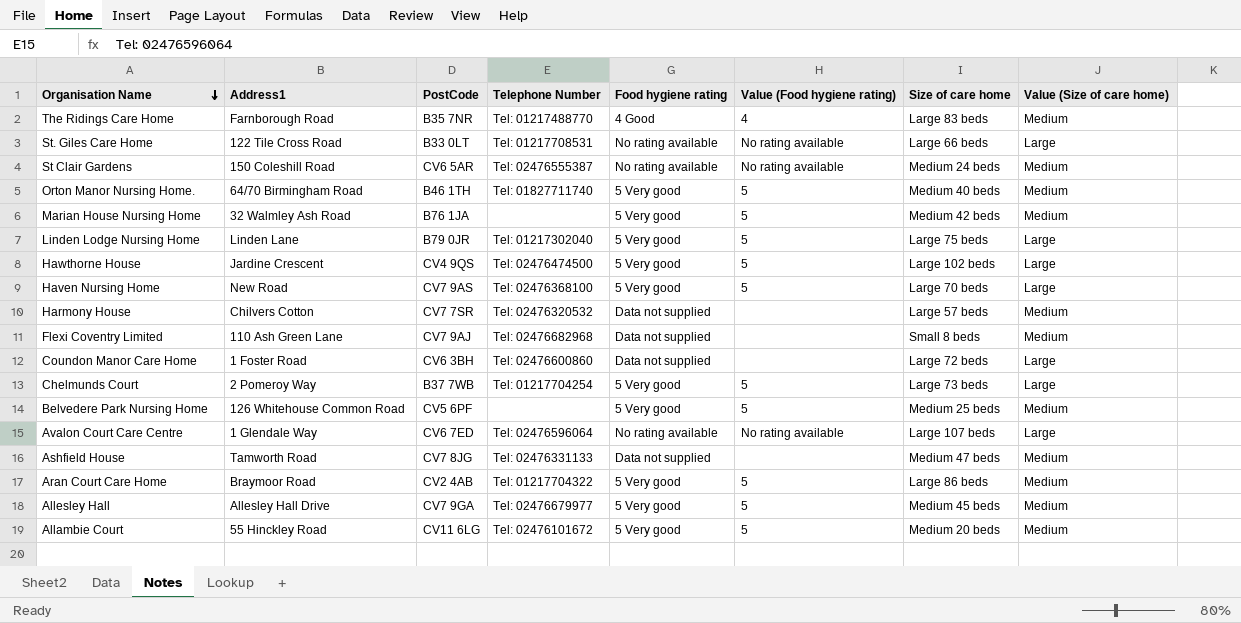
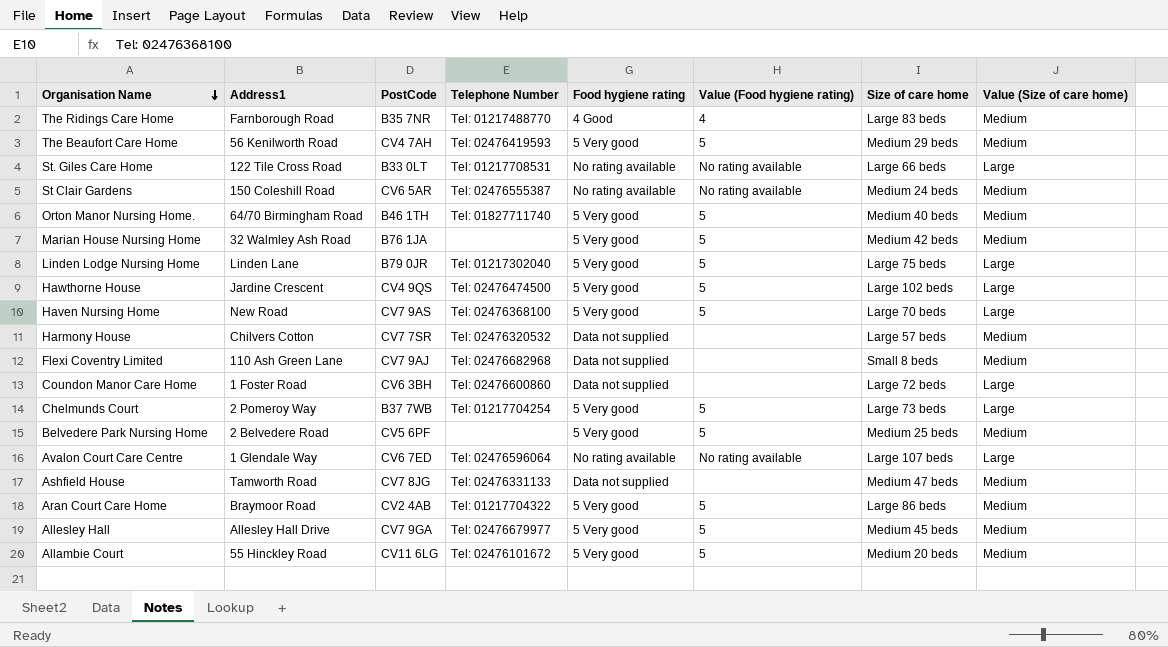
row The Beaufort Care Home: none -> 56 Kenilworth Road | CV4 7AH | Tel: 02476419593 | 5 Very good | 5 | Medium 29 beds | Medium
Belvedere Park Nursing Home | Address1: 126 Whitehouse Common Road -> 2 Belvedere Road

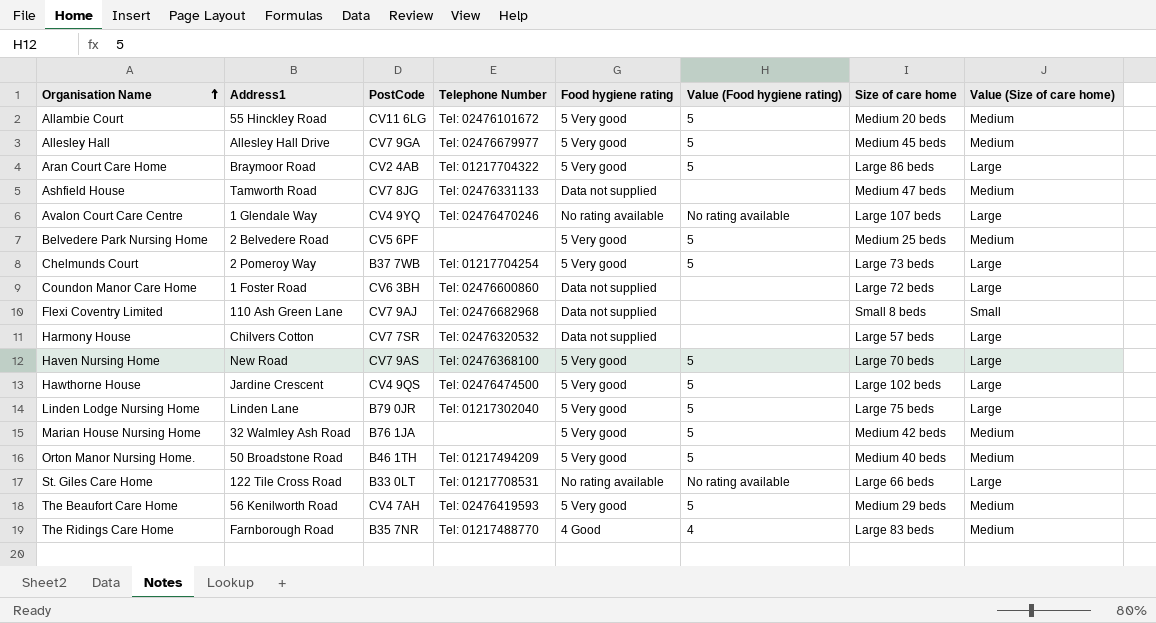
row order: Organisation Name descending -> Organisation Name ascending
row St Clair Gardens: 150 Coleshill Road | CV6 5AR | Tel: 02476555387 | No rating available | No rating available | Medium 24 beds | Medium -> none
Aran Court Care Home | Value (Size of care home): Medium -> Large
Avalon Court Care Centre | PostCode: CV6 7ED -> CV4 9YQ
Avalon Court Care Centre | Telephone Number: Tel: 02476596064 -> Tel: 02476470246
Flexi Coventry Limited | Value (Size of care home): Medium -> Small
Harmony House | Value (Size of care home): Medium -> Large
Orton Manor Nursing Home. | Address1: 64/70 Birmingham Road -> 50 Broadstone Road
Orton Manor Nursing Home. | Telephone Number: Tel: 01827711740 -> Tel: 01217494209

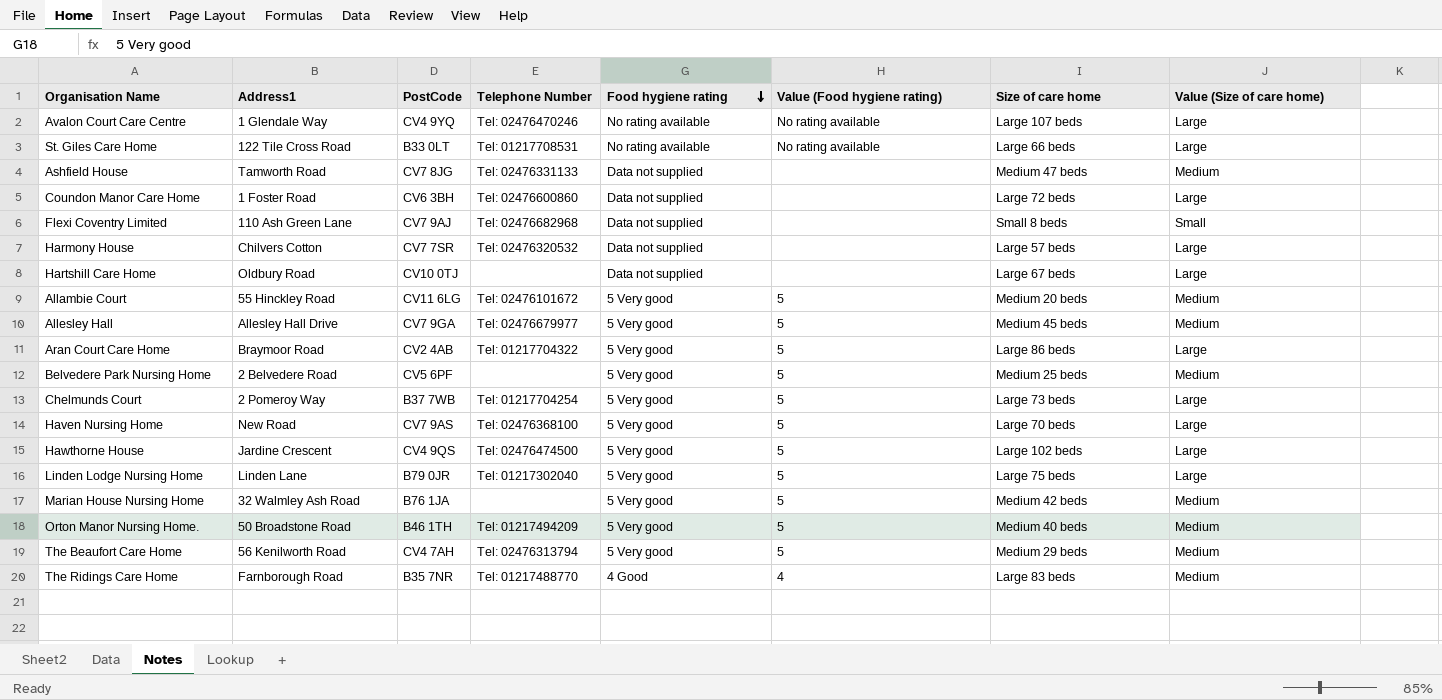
row order: Organisation Name ascending -> Food hygiene rating descending
row Hartshill Care Home: none -> Oldbury Road | CV10 0TJ | none | Data not supplied | none | Large 67 beds | Large
The Beaufort Care Home | Telephone Number: Tel: 02476419593 -> Tel: 02476313794

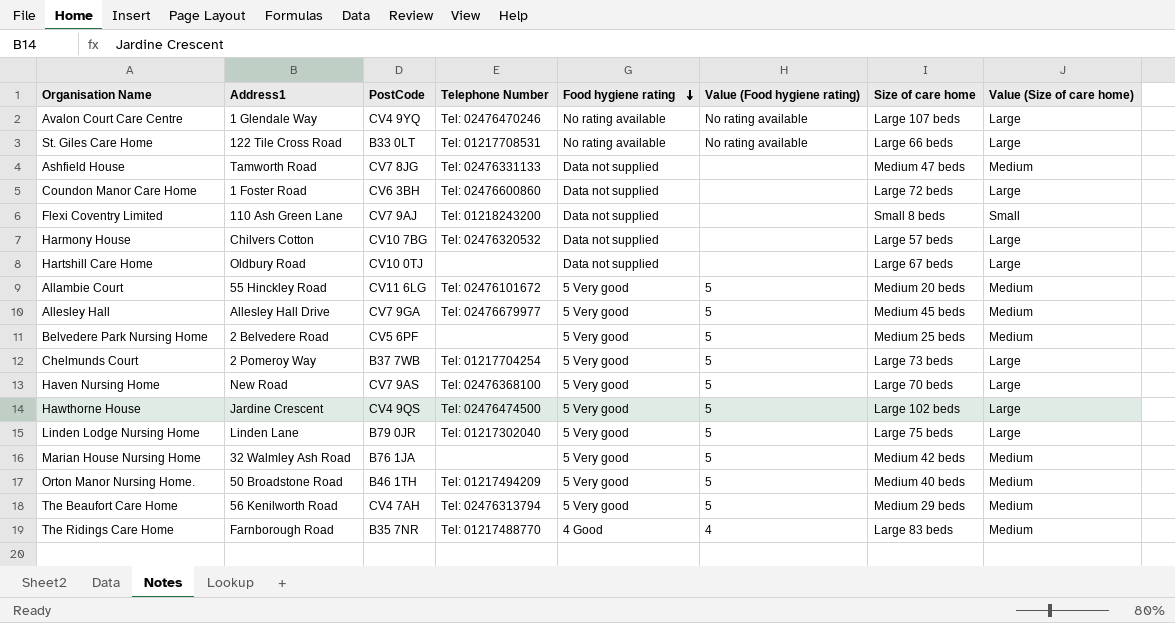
row Aran Court Care Home: Braymoor Road | CV2 4AB | Tel: 01217704322 | 5 Very good | 5 | Large 86 beds | Large -> none
Flexi Coventry Limited | Telephone Number: Tel: 02476682968 -> Tel: 01218243200
Harmony House | PostCode: CV7 7SR -> CV10 7BG

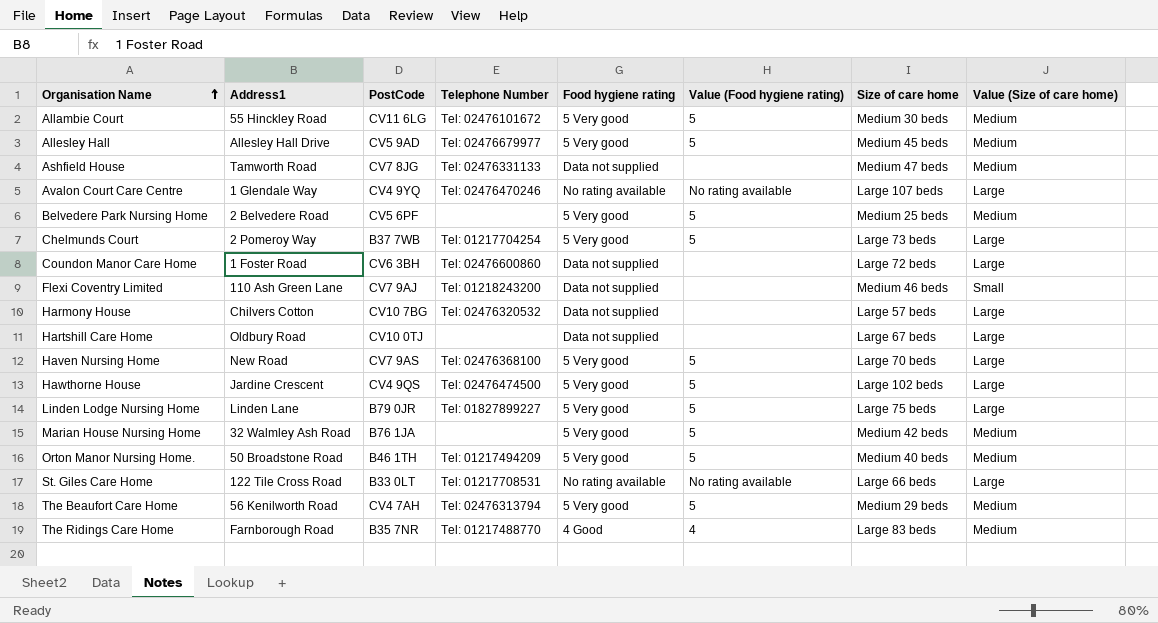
row order: Food hygiene rating descending -> Organisation Name ascending
Allambie Court | Size of care home: Medium 20 beds -> Medium 30 beds
Allesley Hall | PostCode: CV7 9GA -> CV5 9AD
Flexi Coventry Limited | Size of care home: Small 8 beds -> Medium 46 beds
Linden Lodge Nursing Home | Telephone Number: Tel: 01217302040 -> Tel: 01827899227

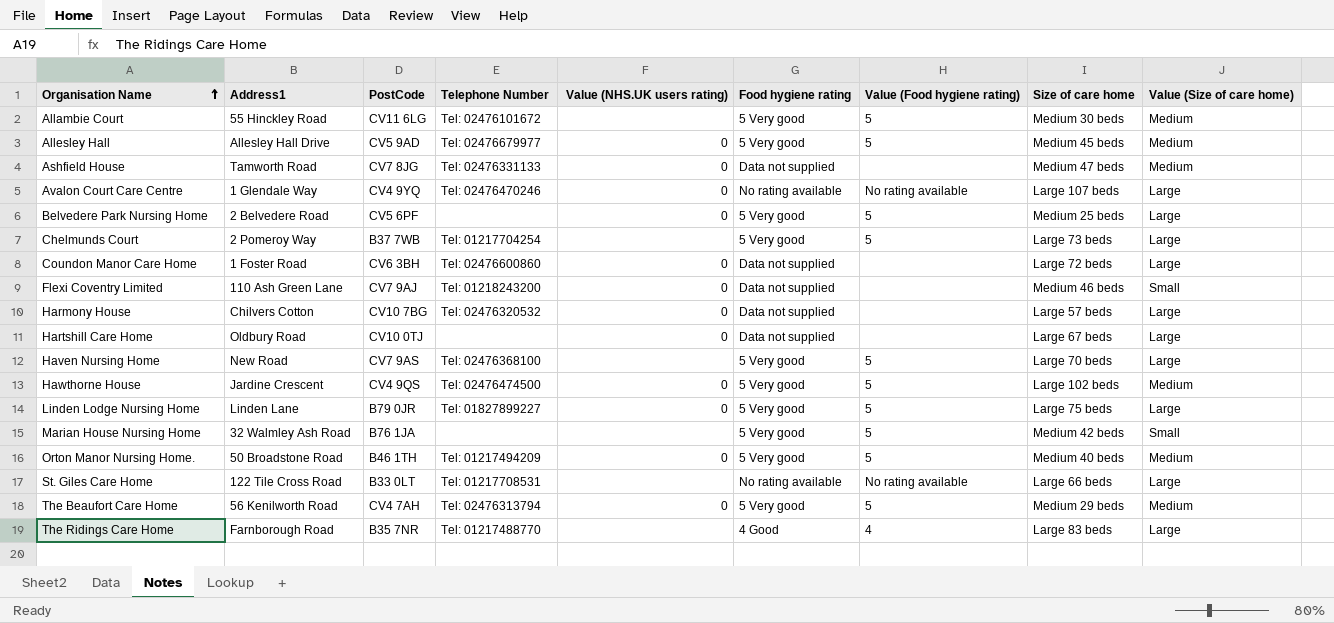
column Value (NHS.UK users rating) | position: none -> 5
Belvedere Park Nursing Home | Value (Size of care home): Medium -> Large
Hawthorne House | Value (Size of care home): Large -> Medium
Marian House Nursing Home | Value (Size of care home): Medium -> Small
The Ridings Care Home | Value (Size of care home): Medium -> Large

